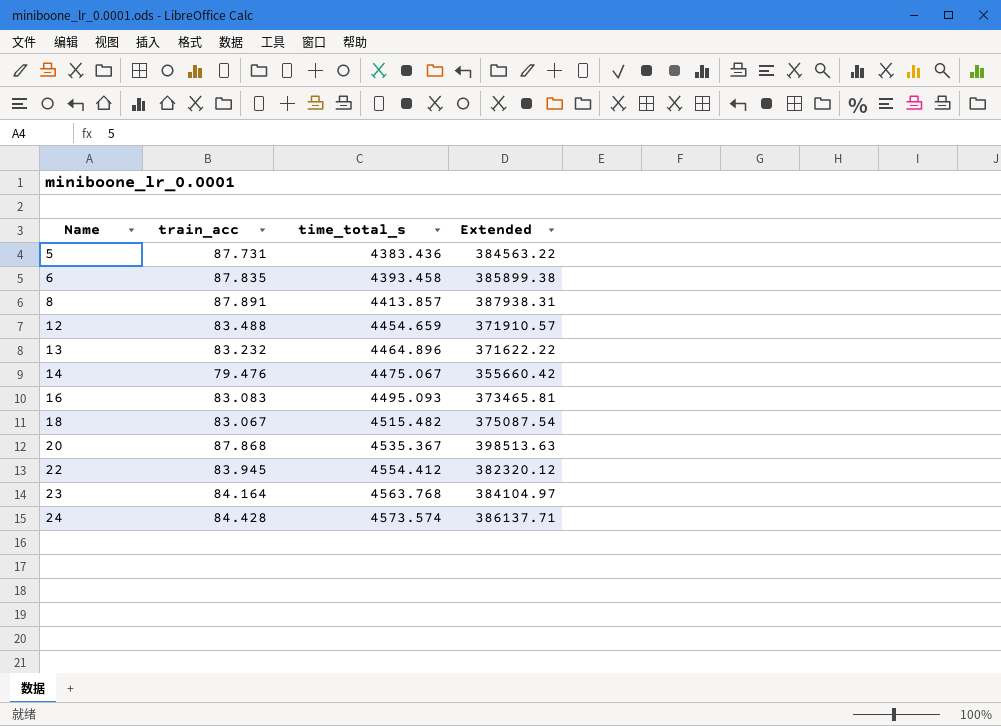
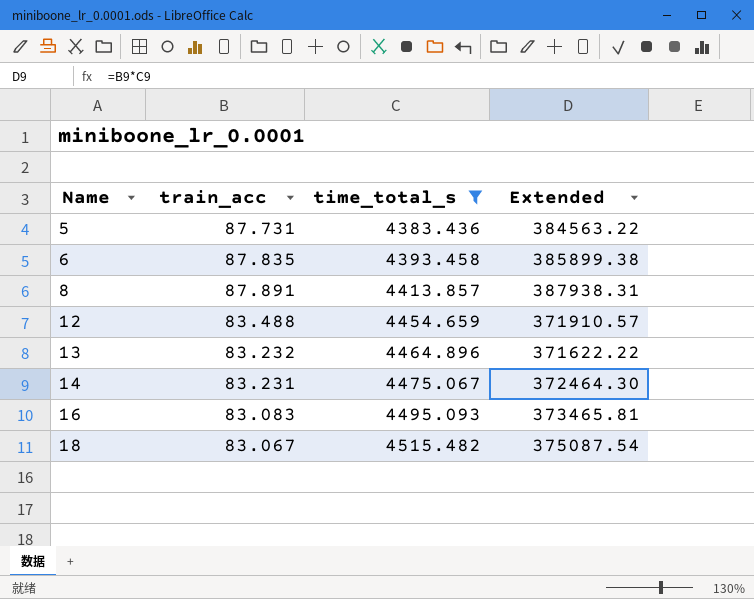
filter: none -> time_total_s <= 4515.482
14 | train_acc: 79.476 -> 83.231
14 | Extended: 355660.42 -> 372464.30

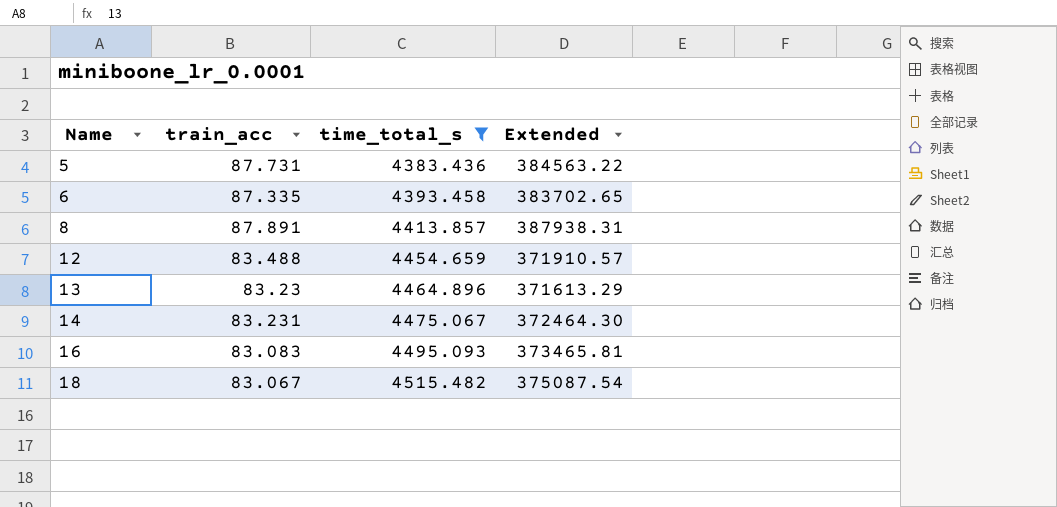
6 | train_acc: 87.835 -> 87.335
6 | Extended: 385899.38 -> 383702.65
13 | train_acc: 83.232 -> 83.23
13 | Extended: 371622.22 -> 371613.29

